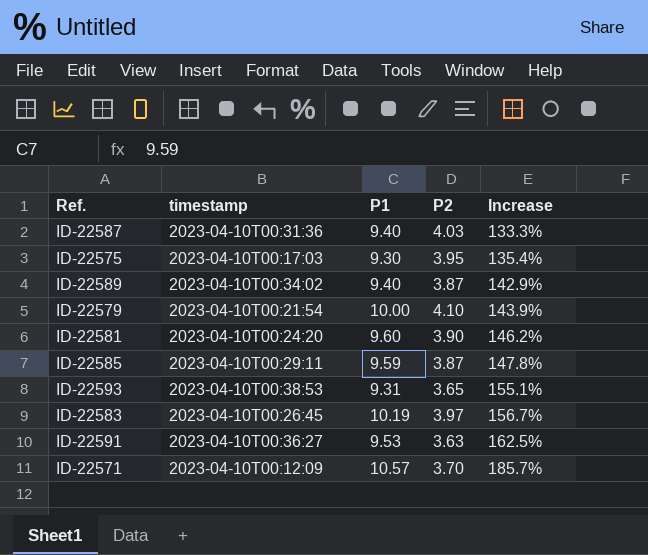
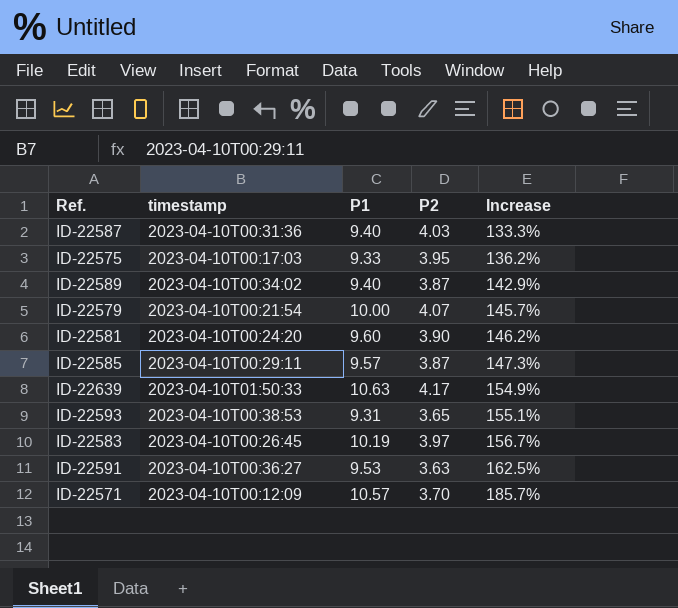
ID-22575 | P1: 9.30 -> 9.33
ID-22575 | Increase: 135.4% -> 136.2%
ID-22579 | P2: 4.10 -> 4.07
ID-22579 | Increase: 143.9% -> 145.7%
ID-22585 | P1: 9.59 -> 9.57
ID-22585 | Increase: 147.8% -> 147.3%
row ID-22639: none -> 2023-04-10T01:50:33 | 10.63 | 4.17 | 154.9%

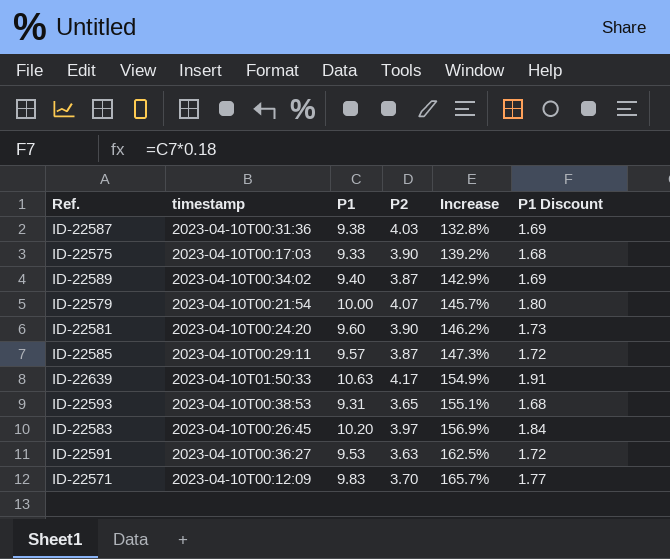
column P1 Discount | formula: none -> [P1] * 0.18
ID-22587 | P1: 9.40 -> 9.38
ID-22587 | Increase: 133.3% -> 132.8%
ID-22575 | P2: 3.95 -> 3.90
ID-22575 | Increase: 136.2% -> 139.2%
ID-22583 | P1: 10.19 -> 10.20
ID-22583 | Increase: 156.7% -> 156.9%
ID-22571 | P1: 10.57 -> 9.83
ID-22571 | Increase: 185.7% -> 165.7%

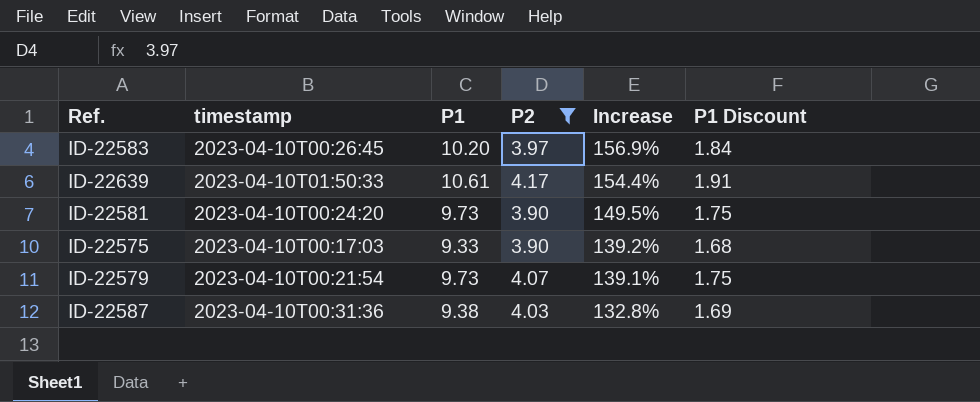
filter: none -> P2 >= 3.90
row order: Increase ascending -> Increase descending
ID-22639 | P1: 10.63 -> 10.61
ID-22639 | Increase: 154.9% -> 154.4%
ID-22581 | P1: 9.60 -> 9.73
ID-22581 | Increase: 146.2% -> 149.5%
ID-22581 | P1 Discount: 1.73 -> 1.75
ID-22579 | P1: 10.00 -> 9.73
ID-22579 | Increase: 145.7% -> 139.1%
ID-22579 | P1 Discount: 1.80 -> 1.75

